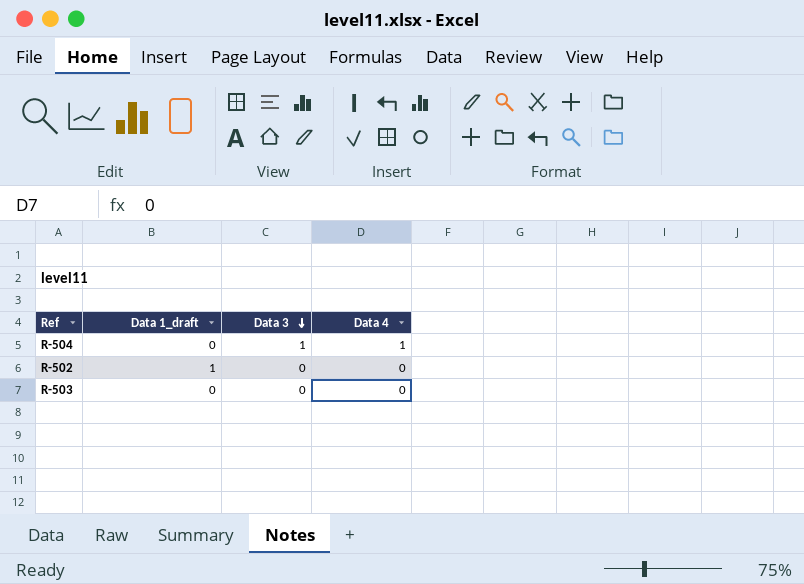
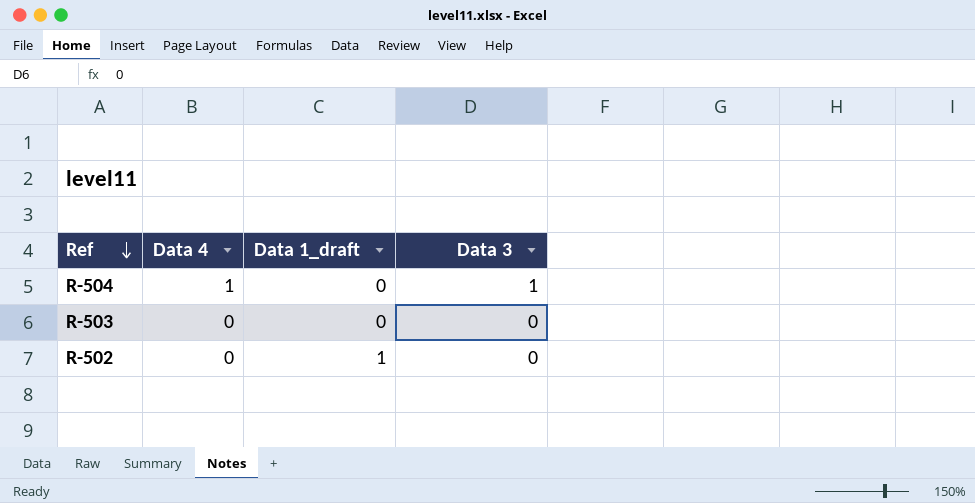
row order: Data 3 descending -> Ref descending
column Data 4 | position: 4 -> 2

